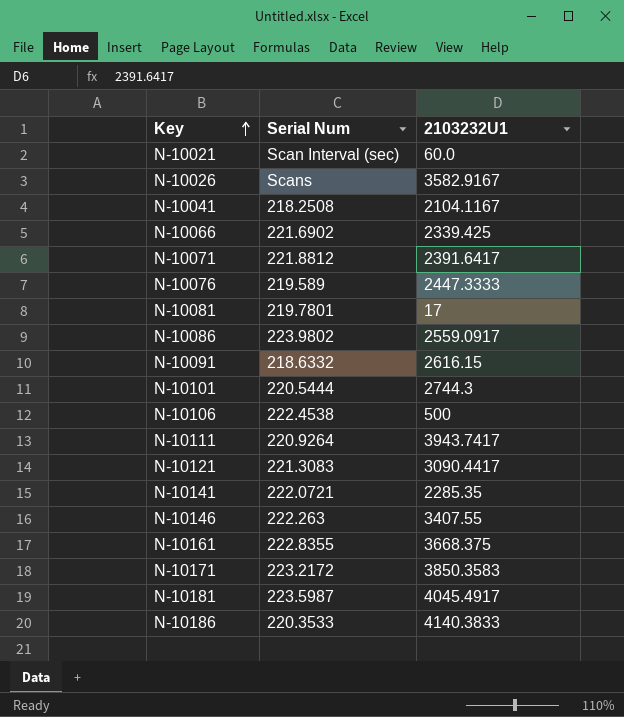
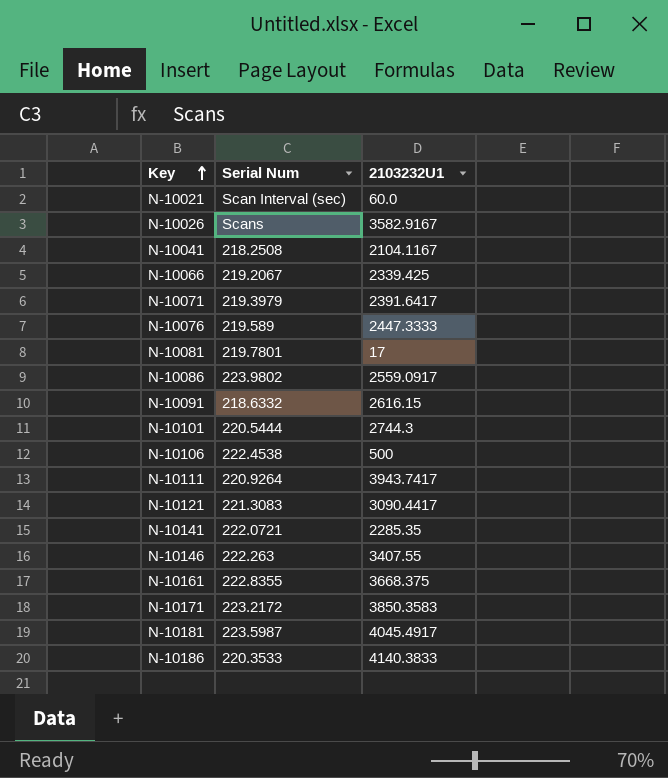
N-10066 | Serial Num: 221.6902 -> 219.2067
N-10071 | Serial Num: 221.8812 -> 219.3979

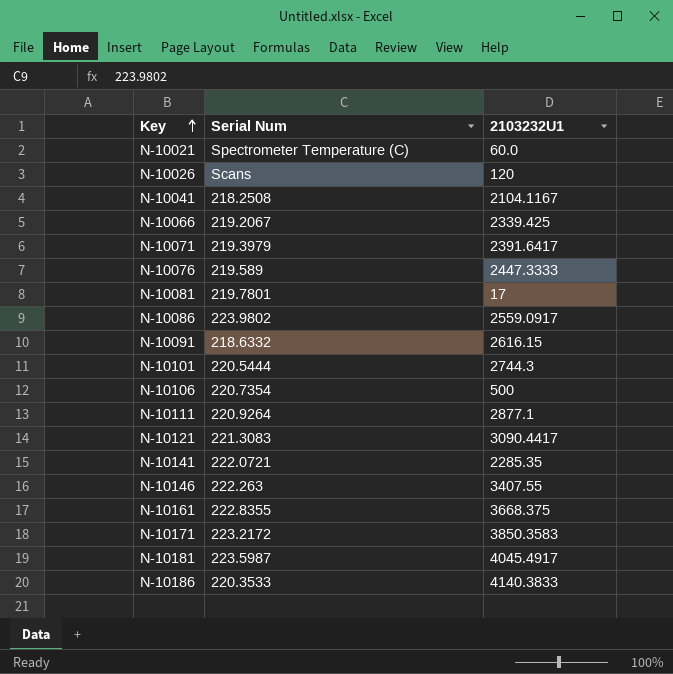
N-10021 | Serial Num: Scan Interval (sec) -> Spectrometer Temperature (C)
N-10026 | 2103232U1: 3582.9167 -> 120
N-10106 | Serial Num: 222.4538 -> 220.7354
N-10111 | 2103232U1: 3943.7417 -> 2877.1

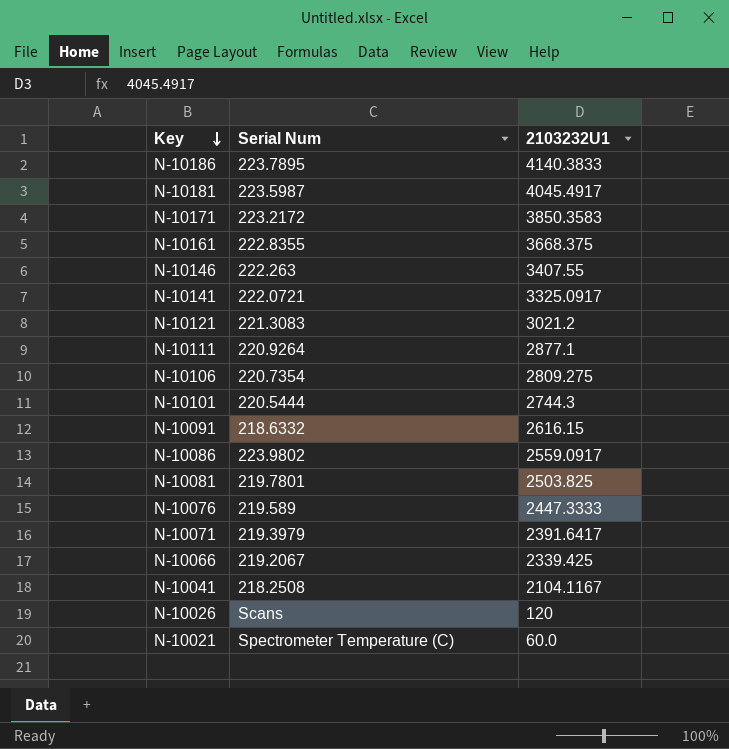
row order: Key ascending -> Key descending
N-10186 | Serial Num: 220.3533 -> 223.7895
N-10141 | 2103232U1: 2285.35 -> 3325.0917
N-10121 | 2103232U1: 3090.4417 -> 3021.2
N-10106 | 2103232U1: 500 -> 2809.275
N-10081 | 2103232U1: 17 -> 2503.825

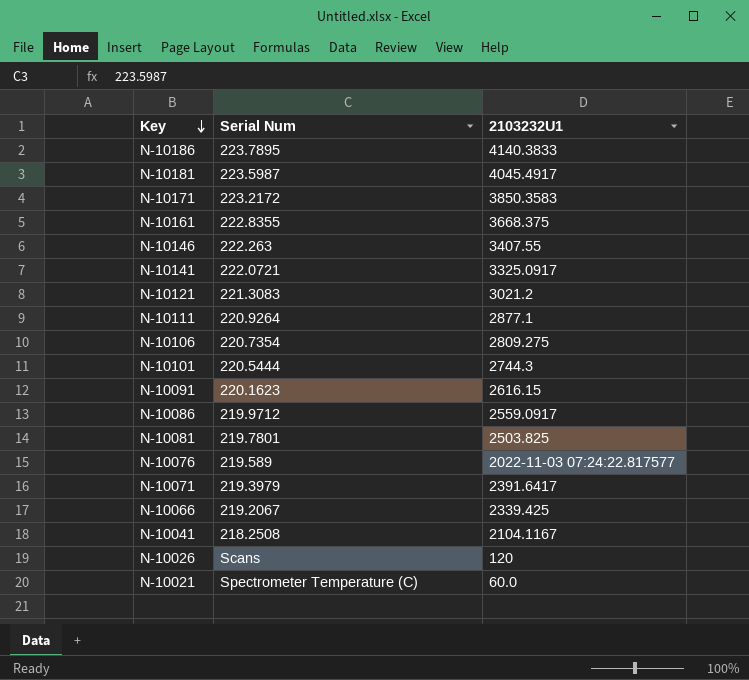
N-10091 | Serial Num: 218.6332 -> 220.1623
N-10086 | Serial Num: 223.9802 -> 219.9712
N-10076 | 2103232U1: 2447.3333 -> 2022-11-03 07:24:22.817577

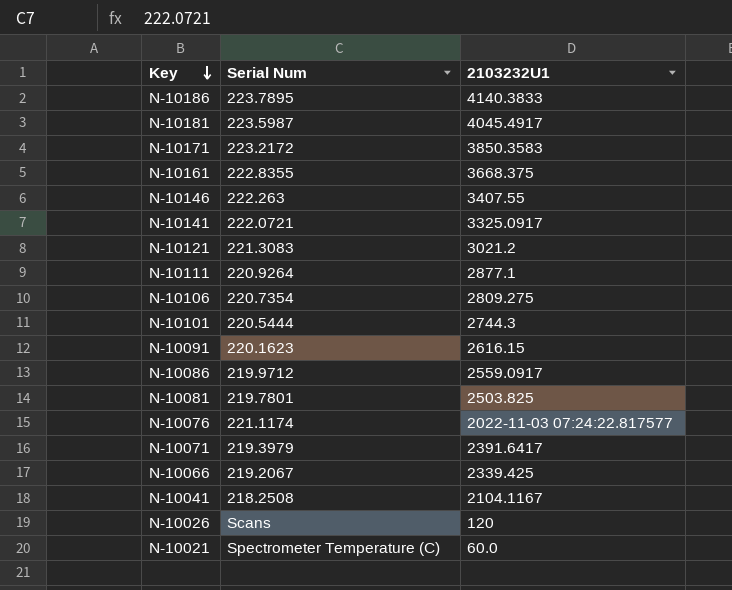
N-10076 | Serial Num: 219.589 -> 221.1174

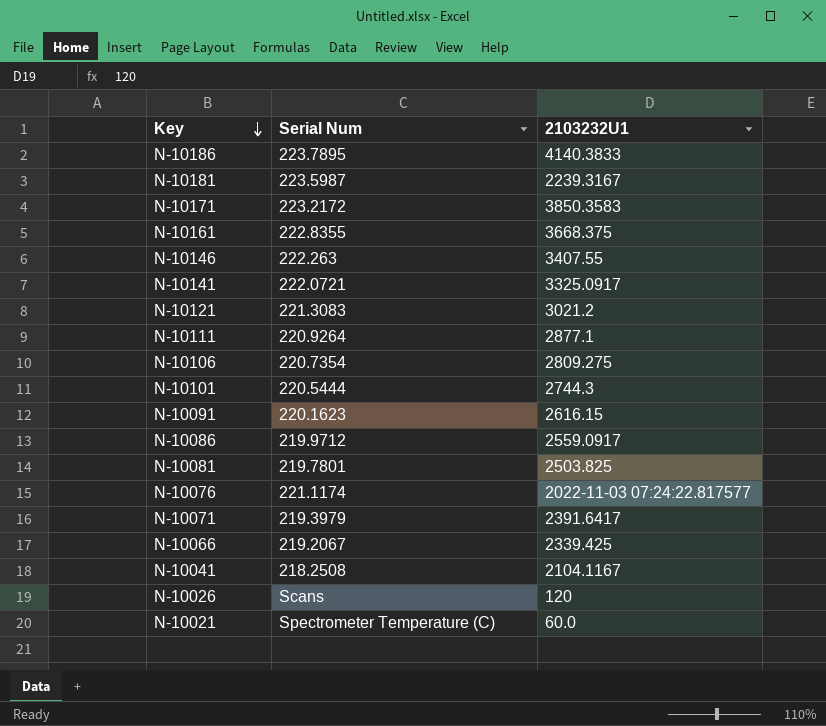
N-10181 | 2103232U1: 4045.4917 -> 2239.3167

